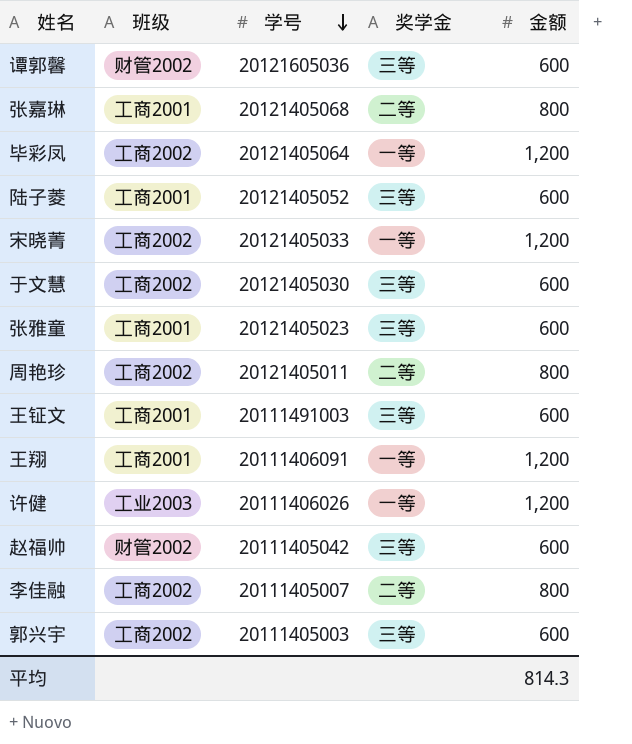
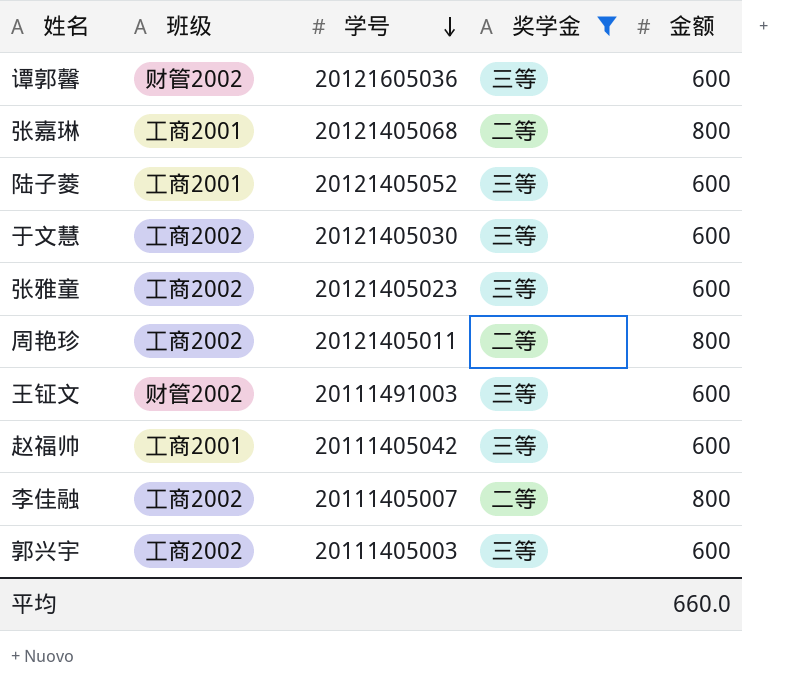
filter: none -> 奖学金 != 一等
张雅童 | 班级: 工商2001 -> 工商2002
王钲文 | 班级: 工商2001 -> 财管2002
赵福帅 | 班级: 财管2002 -> 工商2001
平均 | 金额: 814.3 -> 660.0

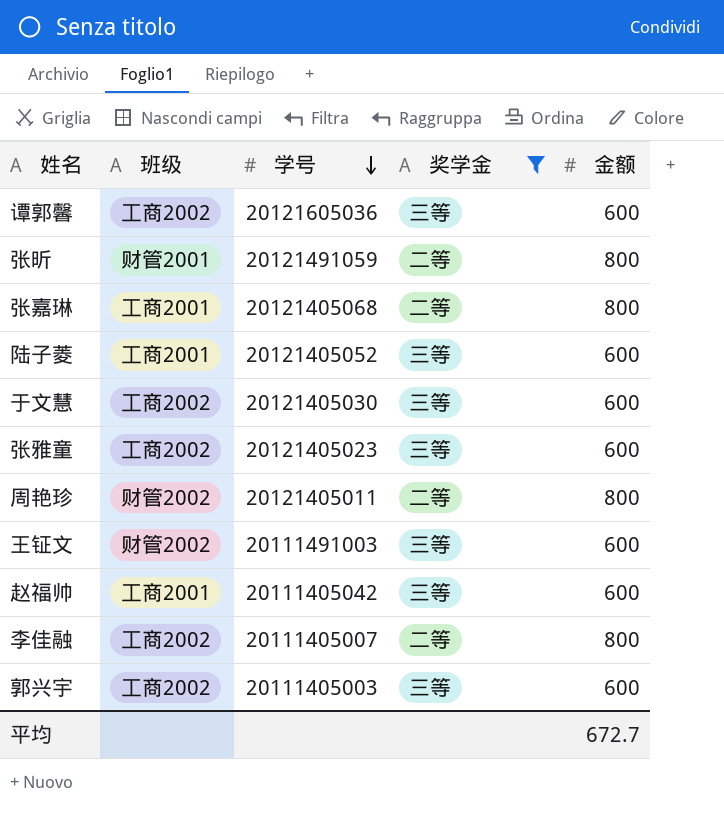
谭郭馨 | 班级: 财管2002 -> 工商2002
row 张昕: none -> 财管2001 | 20121491059 | 二等 | 800
周艳珍 | 班级: 工商2002 -> 财管2002
平均 | 金额: 660.0 -> 672.7

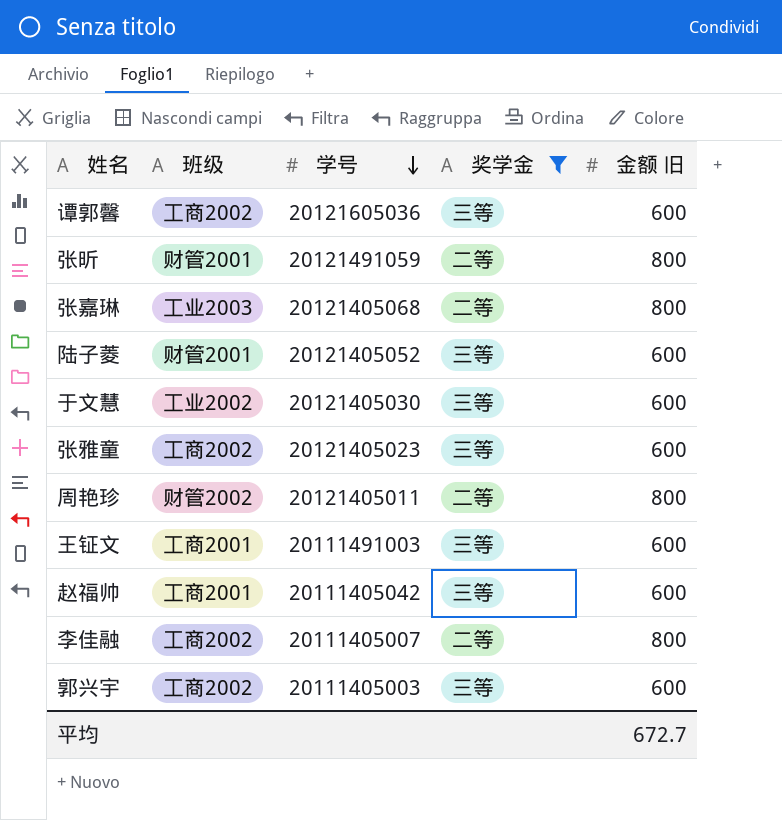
column name: 金额 -> 金额 旧
张嘉琳 | 班级: 工商2001 -> 工业2003
陆子菱 | 班级: 工商2001 -> 财管2001
于文慧 | 班级: 工商2002 -> 工业2002
王钲文 | 班级: 财管2002 -> 工商2001

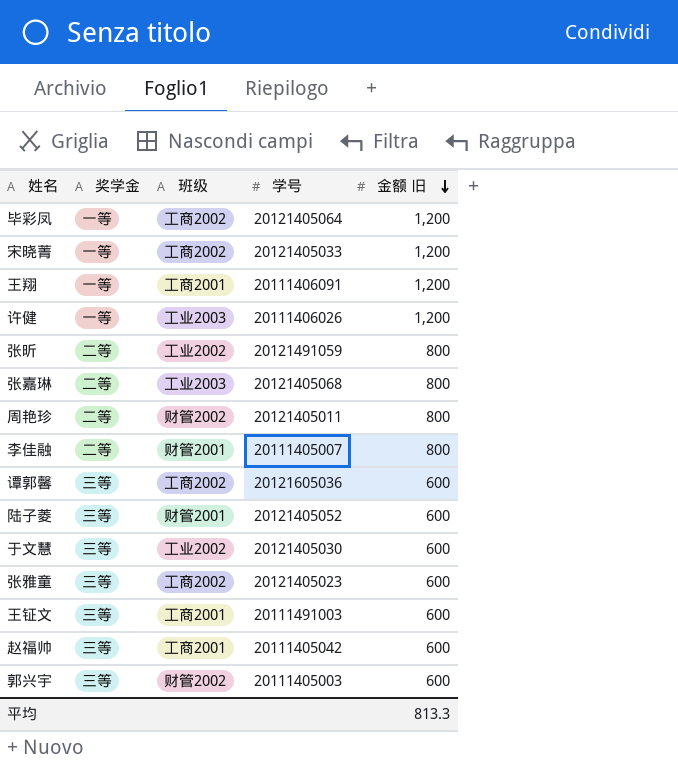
filter: 奖学金 != 一等 -> none
row order: 学号 descending -> 金额 旧 descending
column 奖学金 | position: 4 -> 2
张昕 | 班级: 财管2001 -> 工业2002
李佳融 | 班级: 工商2002 -> 财管2001
郭兴宇 | 班级: 工商2002 -> 财管2002
平均 | 金额 旧: 672.7 -> 813.3

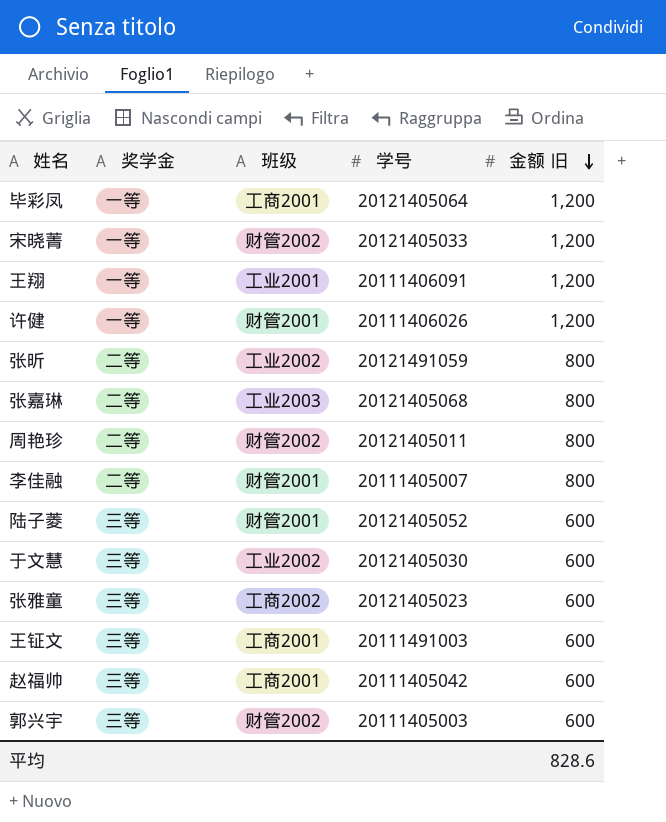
row 谭郭馨: 三等 | 工商2002 | 20121605036 | 600 -> none
毕彩凤 | 班级: 工商2002 -> 工商2001
宋晓菁 | 班级: 工商2002 -> 财管2002
王翔 | 班级: 工商2001 -> 工业2001
许健 | 班级: 工业2003 -> 财管2001
平均 | 金额 旧: 813.3 -> 828.6

